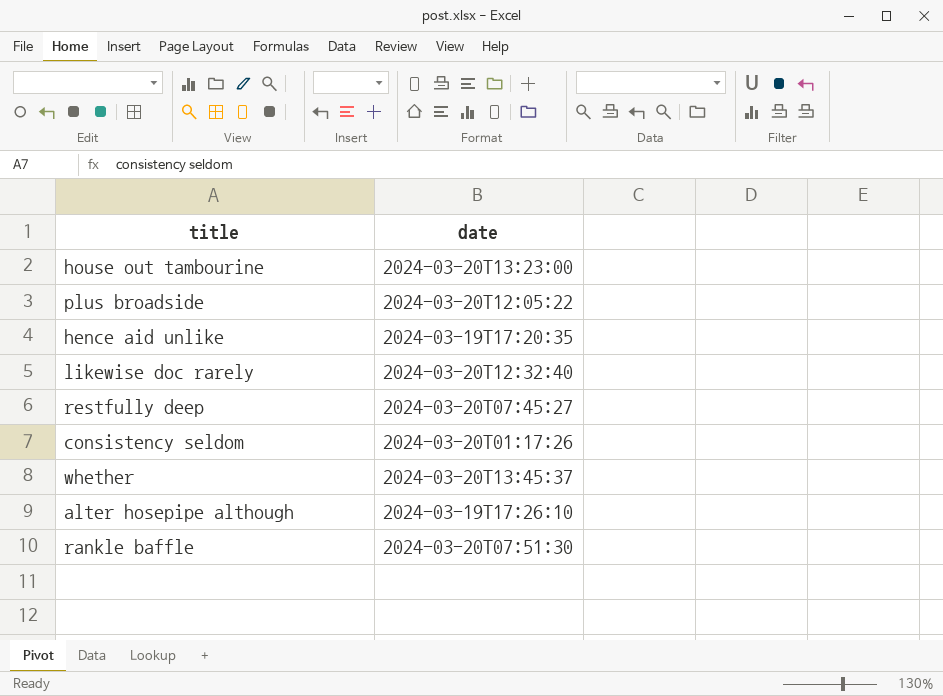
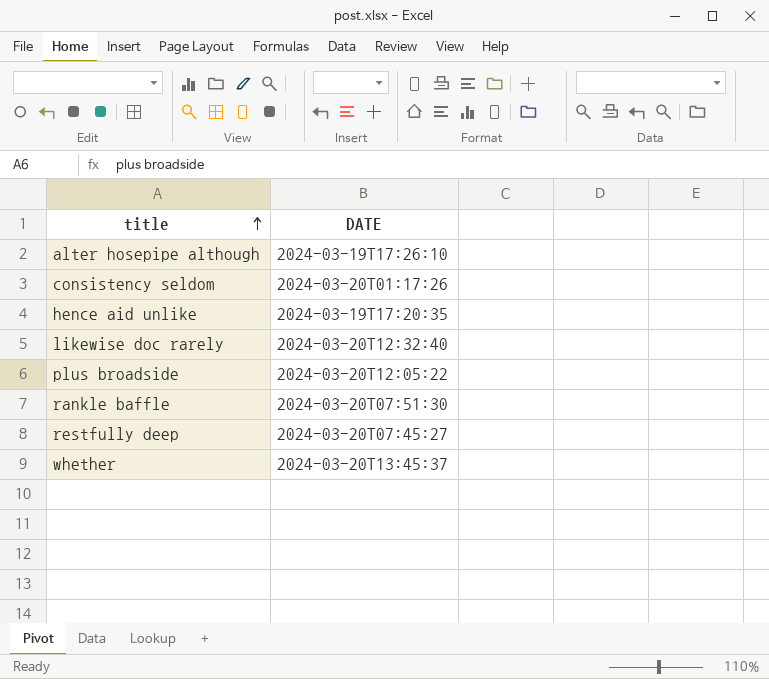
row order: none -> title ascending
column name: date -> DATE
row house out tambourine: 2024-03-20T13:23:00 -> none

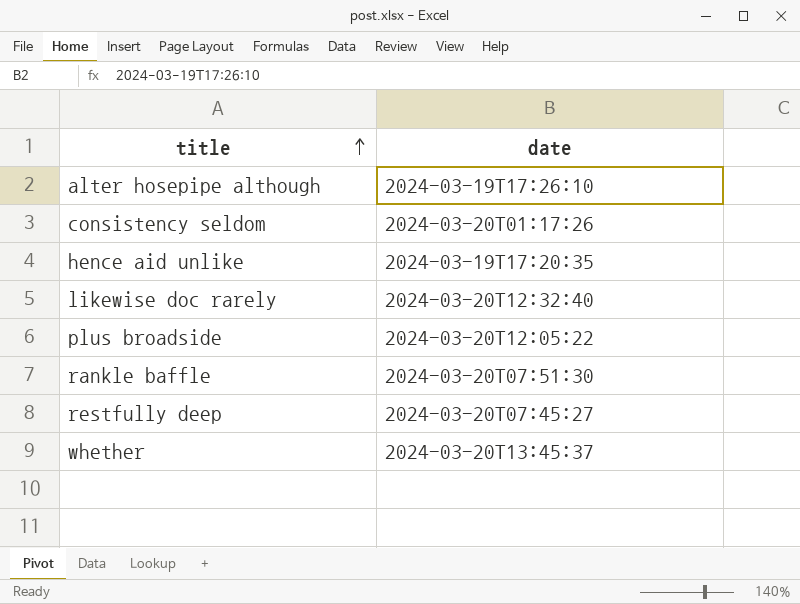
column name: DATE -> date

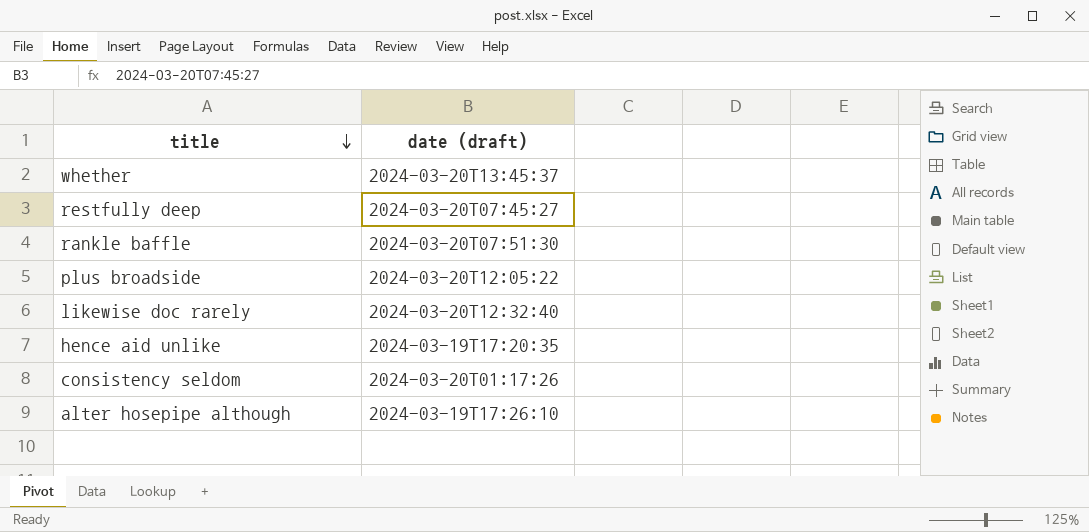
row order: title ascending -> title descending
column name: date -> date (draft)

